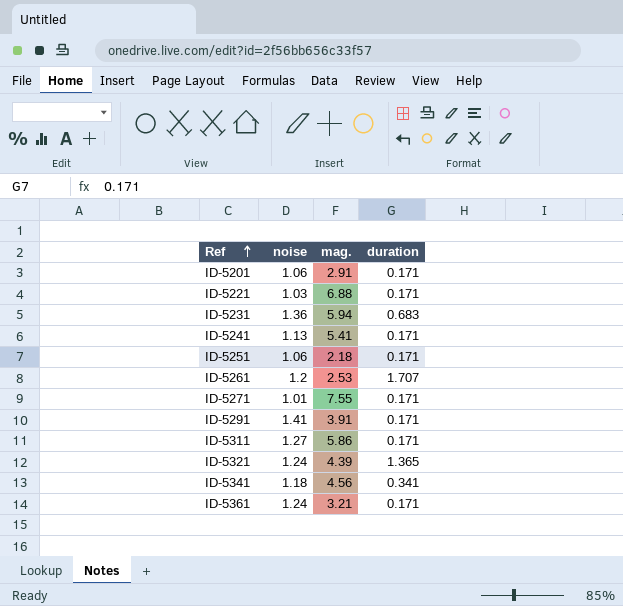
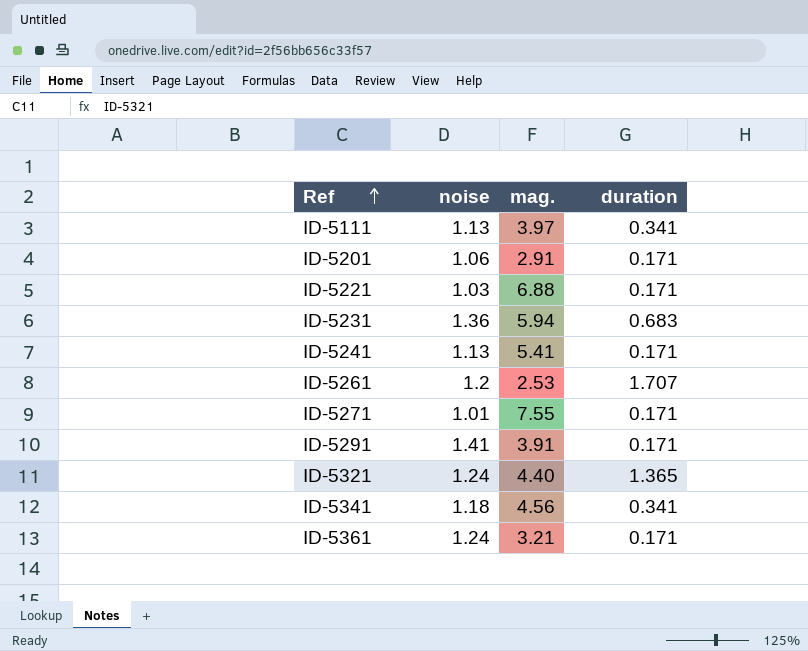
row ID-5251: 1.06 | 2.18 | 0.171 -> none
row ID-5311: 1.27 | 5.86 | 0.171 -> none
row ID-5111: none -> 1.13 | 3.97 | 0.341
ID-5321 | mag.: 4.39 -> 4.40

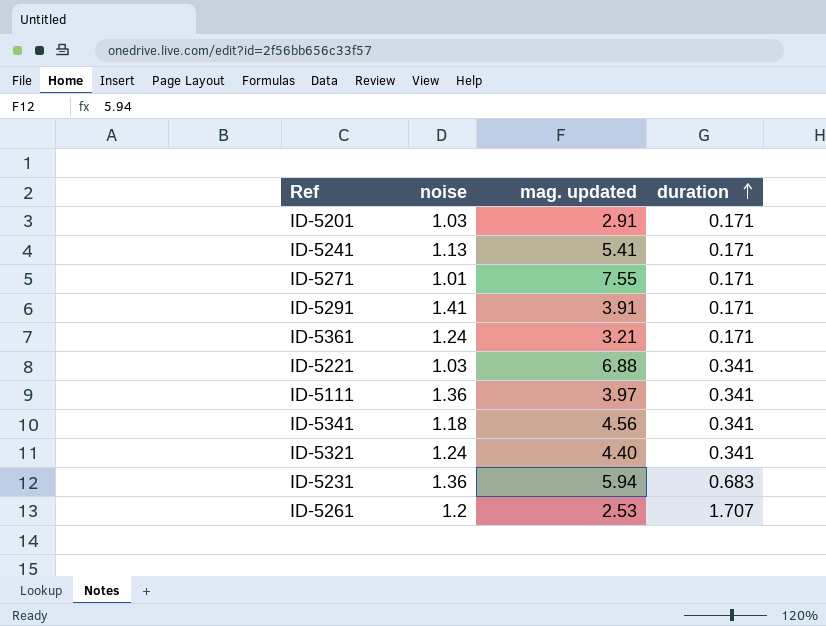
row order: Ref ascending -> duration ascending
column name: mag. -> mag. updated
ID-5201 | noise: 1.06 -> 1.03
ID-5221 | duration: 0.171 -> 0.341
ID-5111 | noise: 1.13 -> 1.36
ID-5321 | duration: 1.365 -> 0.341

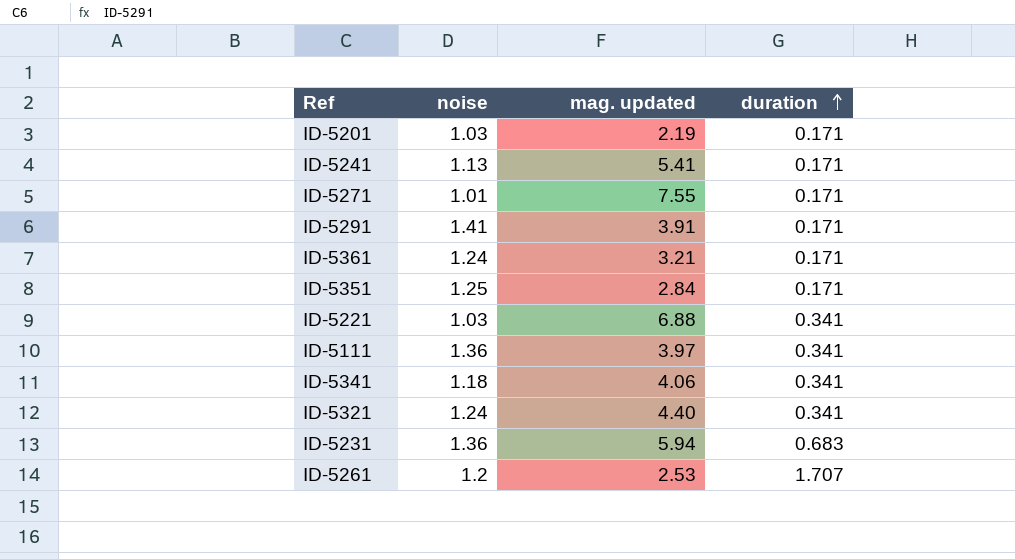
ID-5201 | mag. updated: 2.91 -> 2.19
row ID-5351: none -> 1.25 | 2.84 | 0.171
ID-5341 | mag. updated: 4.56 -> 4.06

